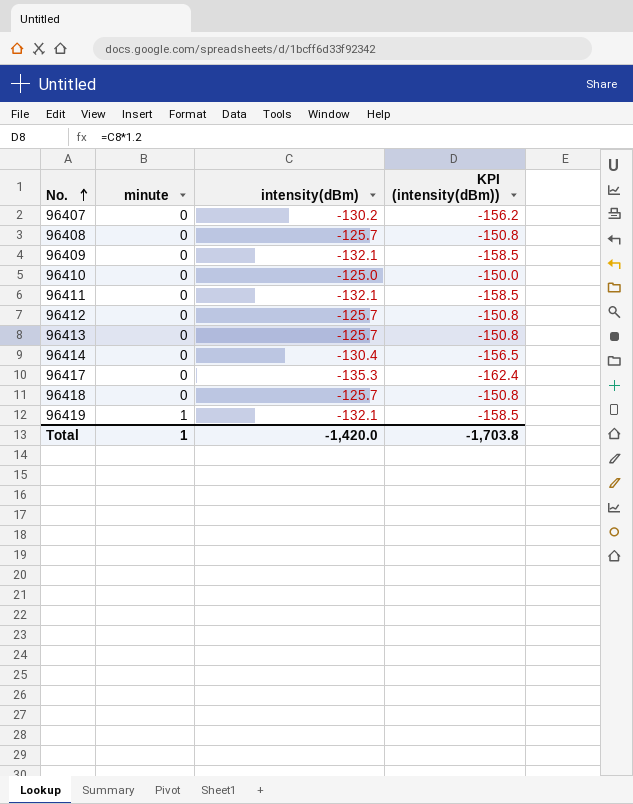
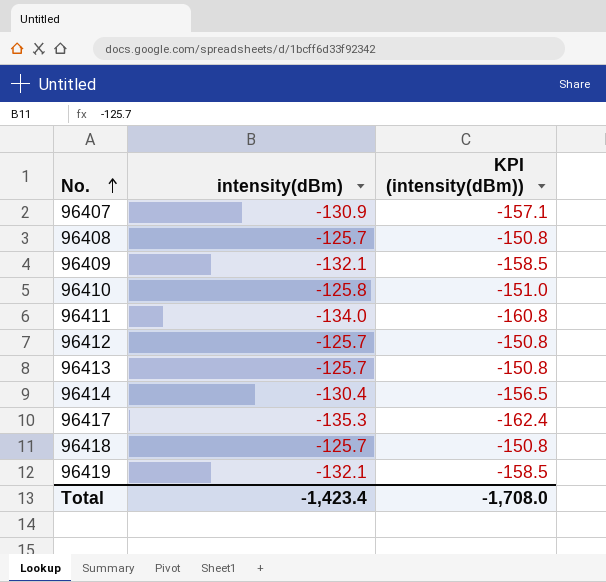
column minute | position: 2 -> none
96407 | intensity(dBm): -130.2 -> -130.9
96407 | KPI (intensity(dBm)): -156.2 -> -157.1
96410 | intensity(dBm): -125.0 -> -125.8
96410 | KPI (intensity(dBm)): -150.0 -> -151.0
96411 | intensity(dBm): -132.1 -> -134.0
96411 | KPI (intensity(dBm)): -158.5 -> -160.8
Total | intensity(dBm): -1,420.0 -> -1,423.4
Total | KPI (intensity(dBm)): -1,703.8 -> -1,708.0

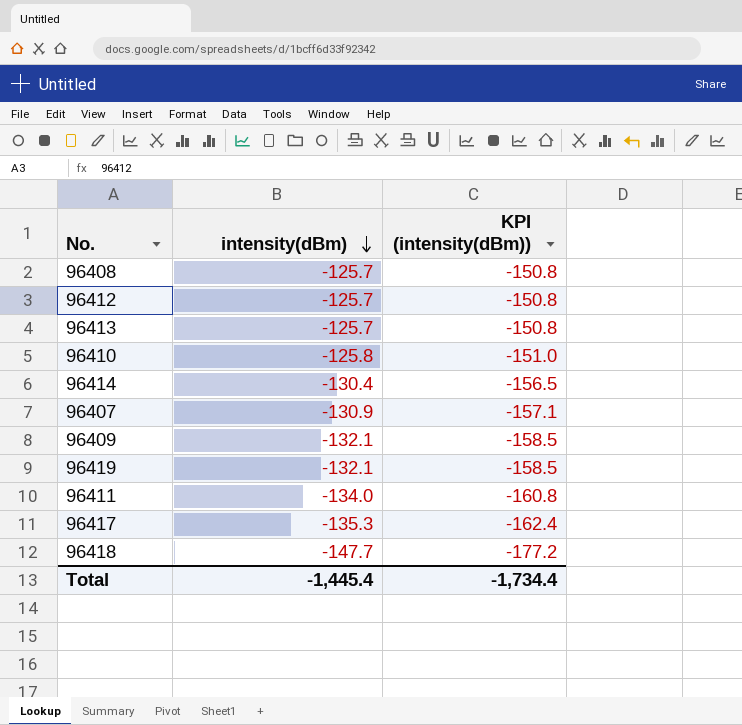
row order: No. ascending -> intensity(dBm) descending
96418 | intensity(dBm): -125.7 -> -147.7
96418 | KPI (intensity(dBm)): -150.8 -> -177.2
Total | intensity(dBm): -1,423.4 -> -1,445.4
Total | KPI (intensity(dBm)): -1,708.0 -> -1,734.4

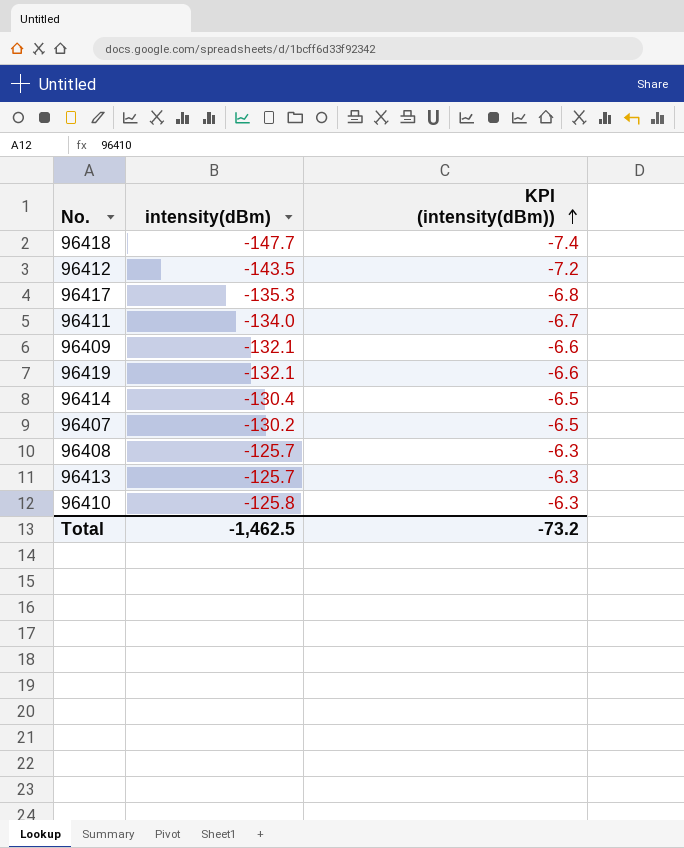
row order: intensity(dBm) descending -> KPI (intensity(dBm)) ascending
column KPI (intensity(dBm)) | formula: [intensity(dBm)] * 1.2 -> [intensity(dBm)] * 0.05
96412 | intensity(dBm): -125.7 -> -143.5
96407 | intensity(dBm): -130.9 -> -130.2
Total | intensity(dBm): -1,445.4 -> -1,462.5
Total | KPI (intensity(dBm)): -1,734.4 -> -73.2

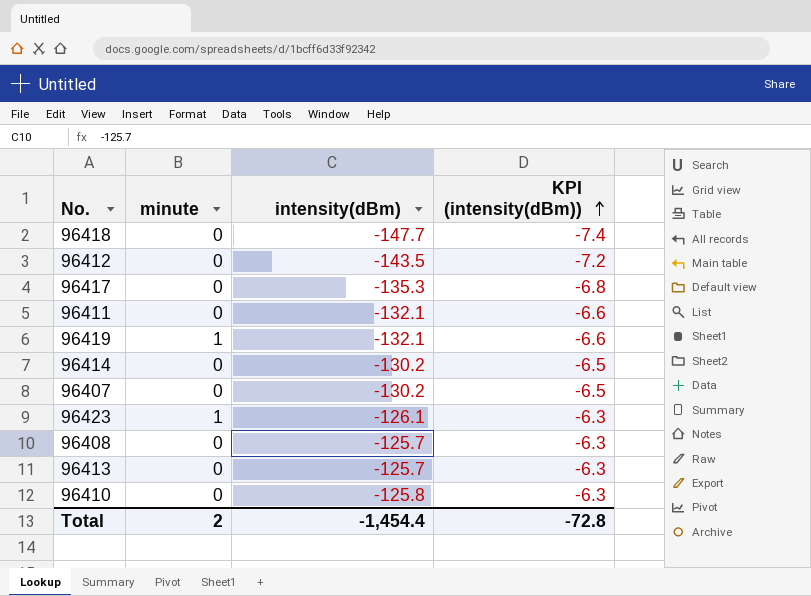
column minute | position: none -> 2
row 96409: -132.1 | -6.6 -> none
96411 | intensity(dBm): -134.0 -> -132.1
96411 | KPI (intensity(dBm)): -6.7 -> -6.6
96414 | intensity(dBm): -130.4 -> -130.2
row 96423: none -> 1 | -126.1 | -6.3
Total | intensity(dBm): -1,462.5 -> -1,454.4
Total | KPI (intensity(dBm)): -73.2 -> -72.8

